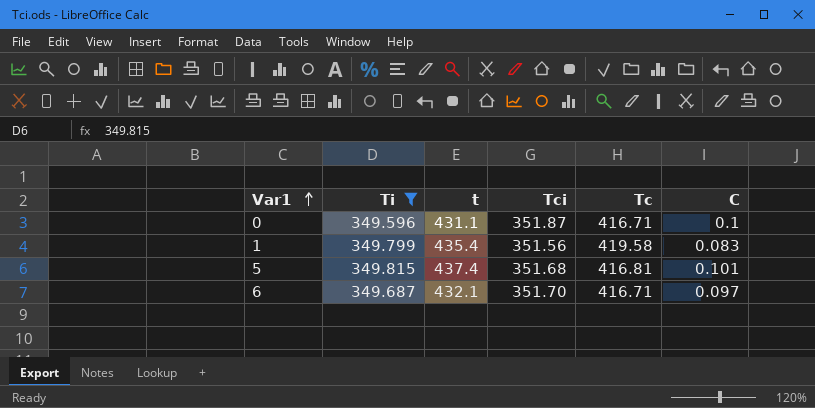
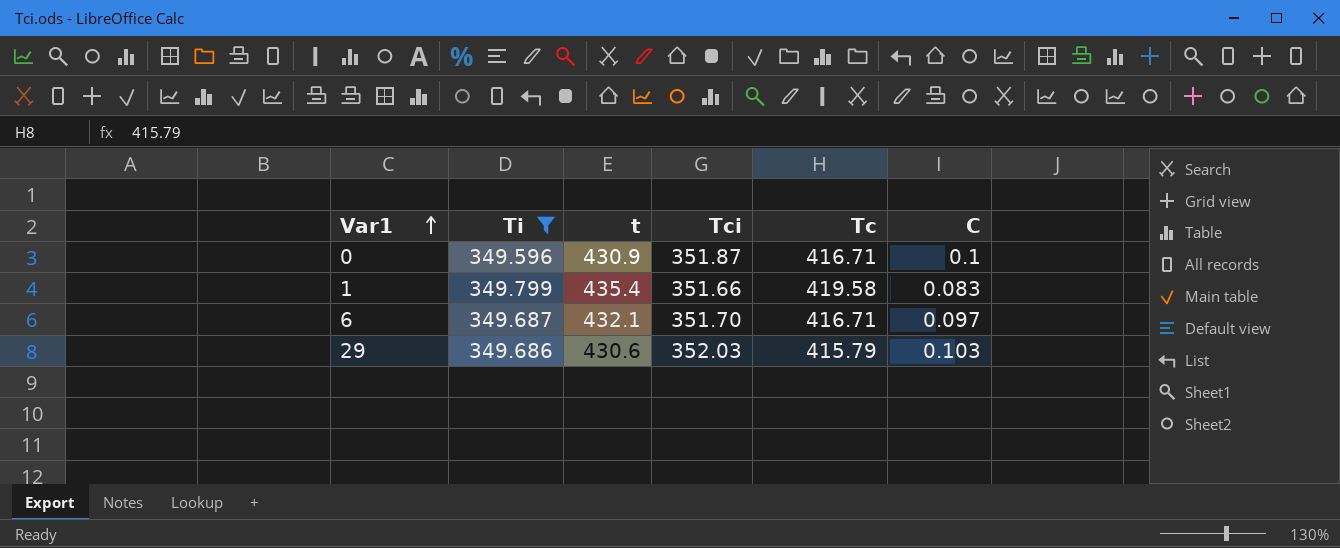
row 5: 349.815 | 437.4 | 351.68 | 416.81 | 0.101 -> none
0 | t: 431.1 -> 430.9
1 | Tci: 351.56 -> 351.66
row 29: none -> 349.686 | 430.6 | 352.03 | 415.79 | 0.103

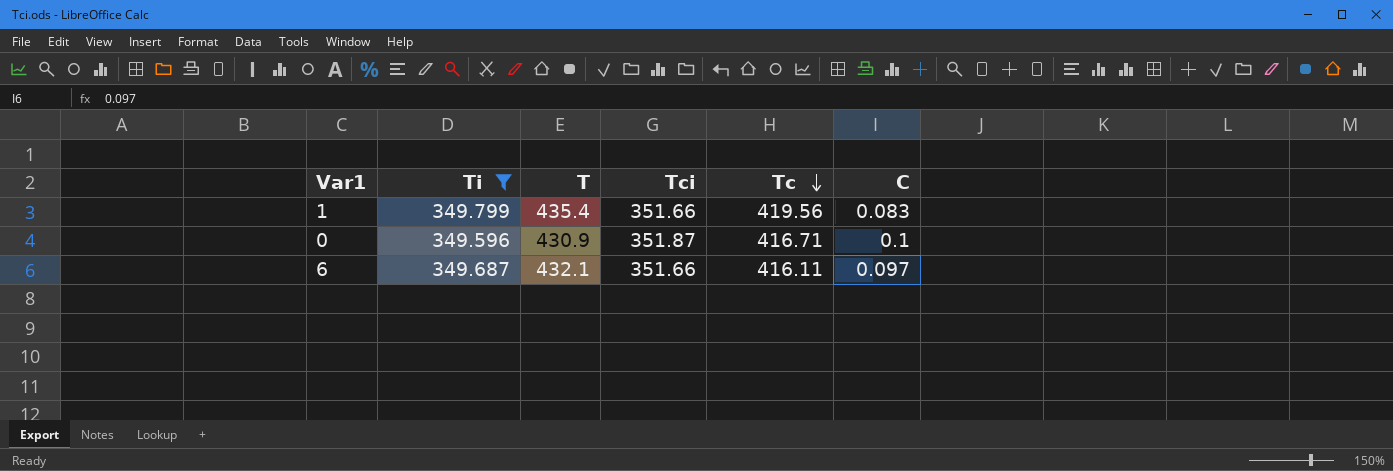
row order: Var1 ascending -> Tc descending
column name: t -> T
row 29: 349.686 | 430.6 | 352.03 | 415.79 | 0.103 -> none
1 | Tc: 419.58 -> 419.56
6 | Tci: 351.70 -> 351.66
6 | Tc: 416.71 -> 416.11

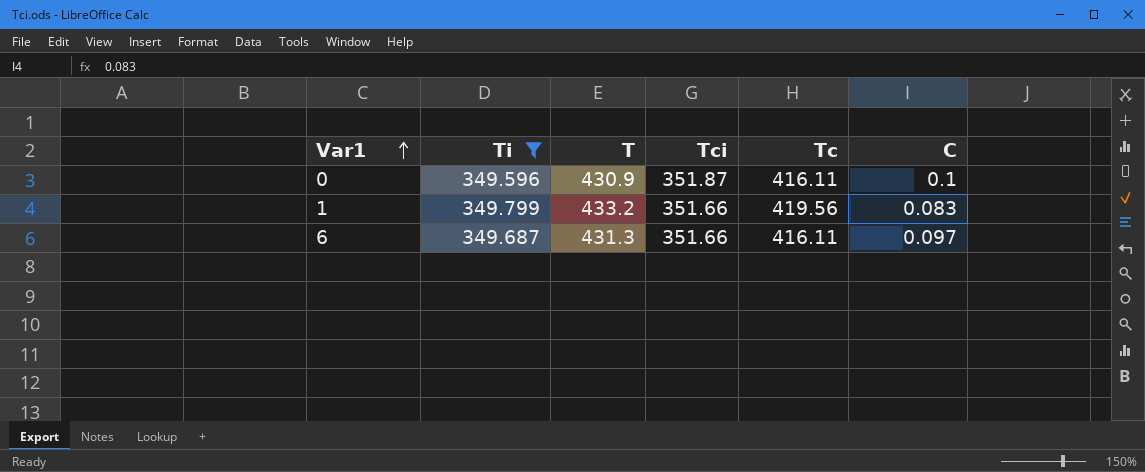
row order: Tc descending -> Var1 ascending
0 | Tc: 416.71 -> 416.11
1 | T: 435.4 -> 433.2
6 | T: 432.1 -> 431.3

